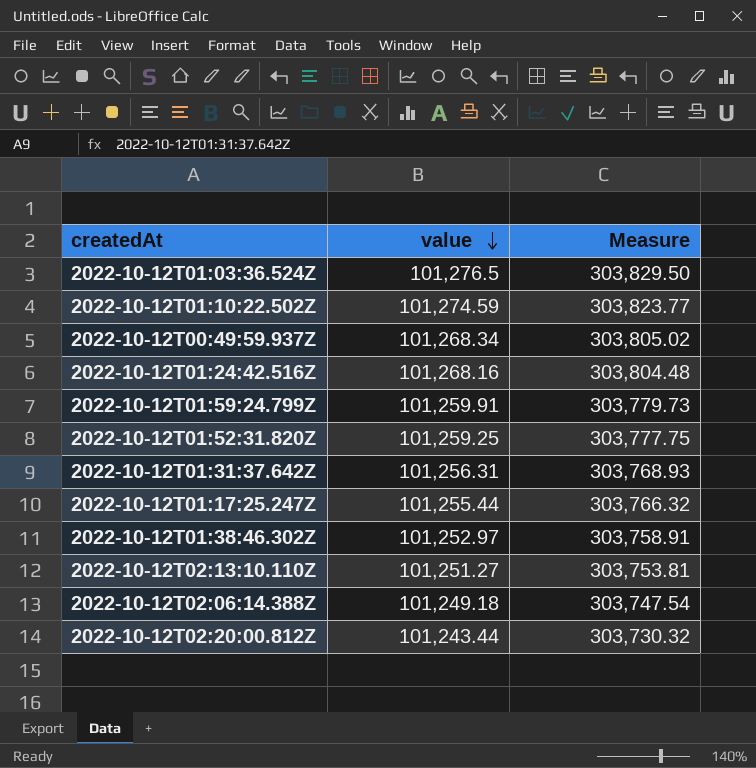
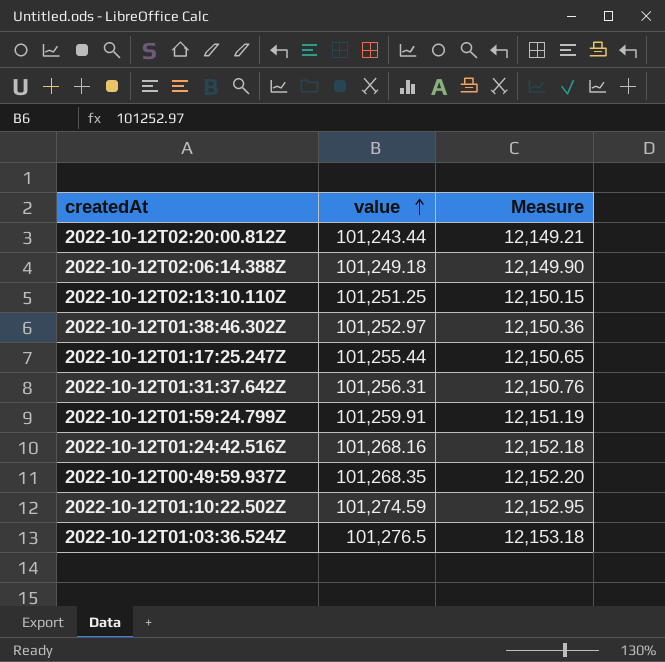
row order: value descending -> value ascending
column Measure | formula: [value] * 3 -> [value] * 0.12
row 2022-10-12T01:52:31.820Z: 101,259.25 | 303,777.75 -> none
2022-10-12T02:13:10.110Z | value: 101,251.27 -> 101,251.25
2022-10-12T00:49:59.937Z | value: 101,268.34 -> 101,268.35

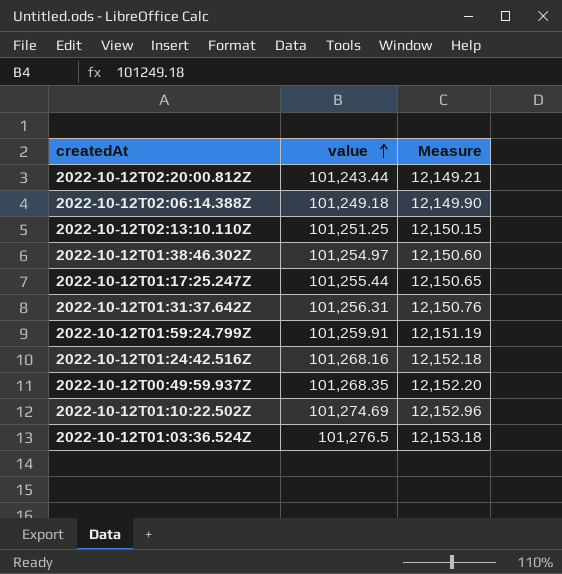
2022-10-12T01:38:46.302Z | value: 101,252.97 -> 101,254.97
2022-10-12T01:38:46.302Z | Measure: 12,150.36 -> 12,150.60
2022-10-12T01:10:22.502Z | value: 101,274.59 -> 101,274.69
2022-10-12T01:10:22.502Z | Measure: 12,152.95 -> 12,152.96

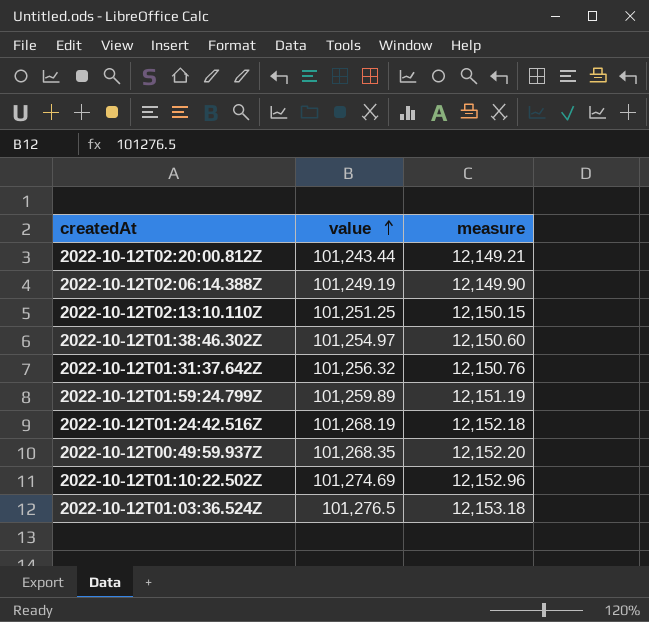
column name: Measure -> measure
row 2022-10-12T01:17:25.247Z: 101,255.44 | 12,150.65 -> none
2022-10-12T02:06:14.388Z | value: 101,249.18 -> 101,249.19
2022-10-12T01:31:37.642Z | value: 101,256.31 -> 101,256.32
2022-10-12T01:59:24.799Z | value: 101,259.91 -> 101,259.89
2022-10-12T01:24:42.516Z | value: 101,268.16 -> 101,268.19

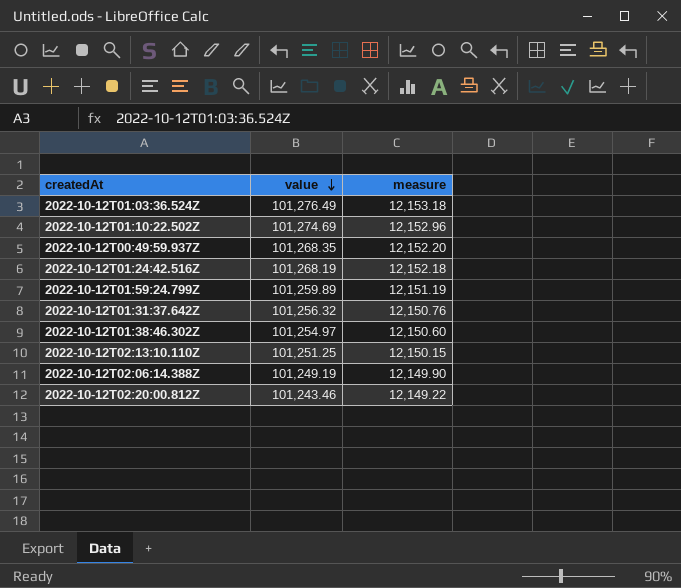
row order: value ascending -> value descending
2022-10-12T01:03:36.524Z | value: 101,276.5 -> 101,276.49
2022-10-12T02:20:00.812Z | value: 101,243.44 -> 101,243.46
2022-10-12T02:20:00.812Z | measure: 12,149.21 -> 12,149.22

